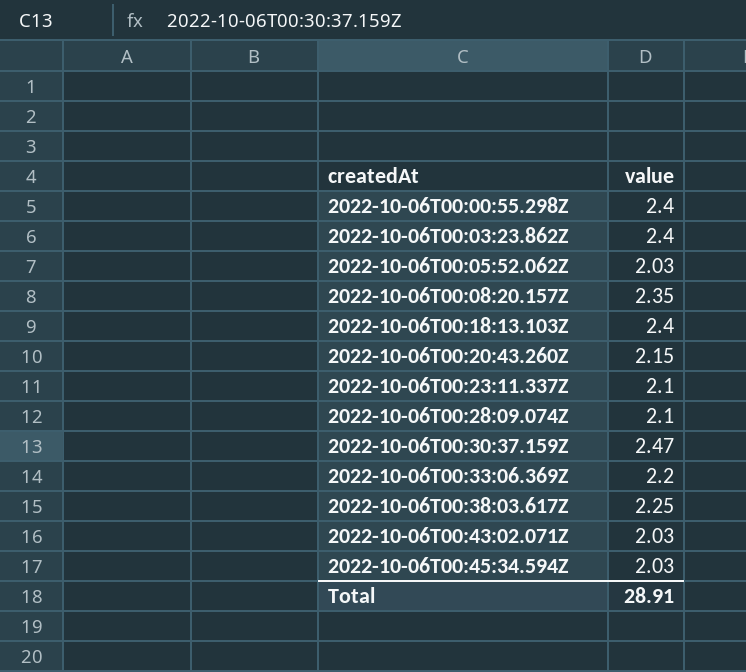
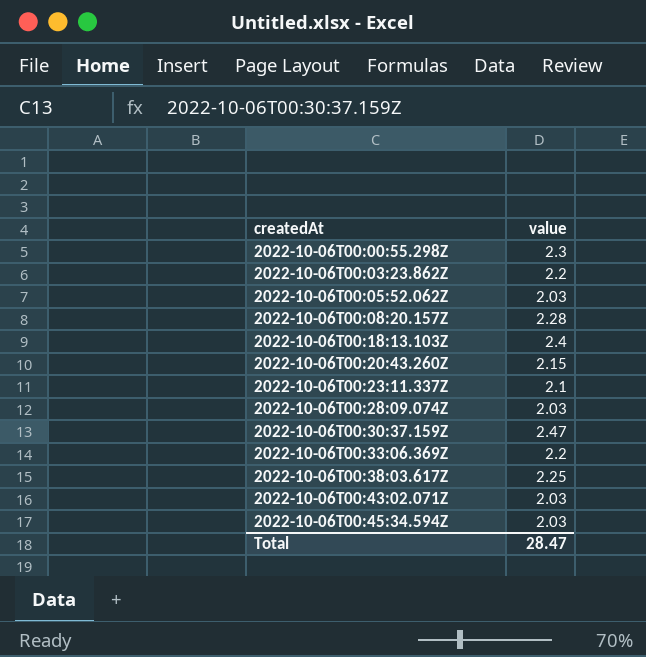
2022-10-06T00:00:55.298Z | value: 2.4 -> 2.3
2022-10-06T00:03:23.862Z | value: 2.4 -> 2.2
2022-10-06T00:08:20.157Z | value: 2.35 -> 2.28
2022-10-06T00:28:09.074Z | value: 2.1 -> 2.03
Total | value: 28.91 -> 28.47

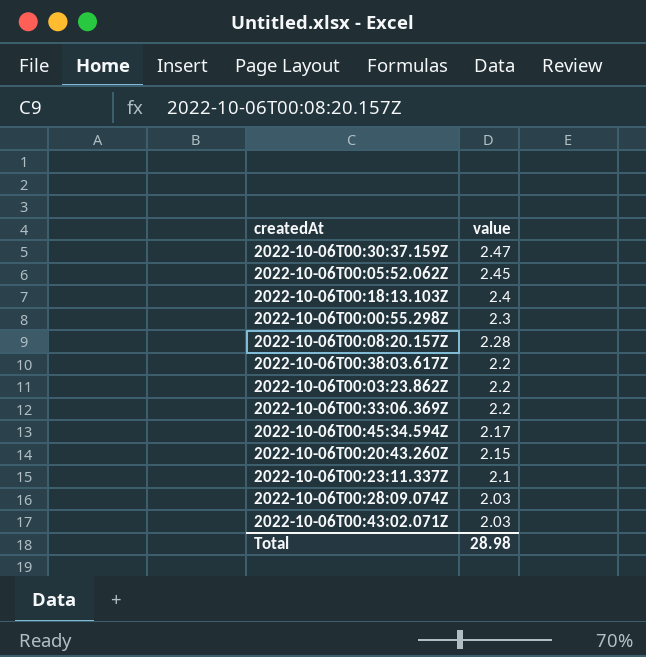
row order: createdAt ascending -> value descending
2022-10-06T00:05:52.062Z | value: 2.03 -> 2.45
2022-10-06T00:38:03.617Z | value: 2.25 -> 2.2
2022-10-06T00:45:34.594Z | value: 2.03 -> 2.17
Total | value: 28.47 -> 28.98

